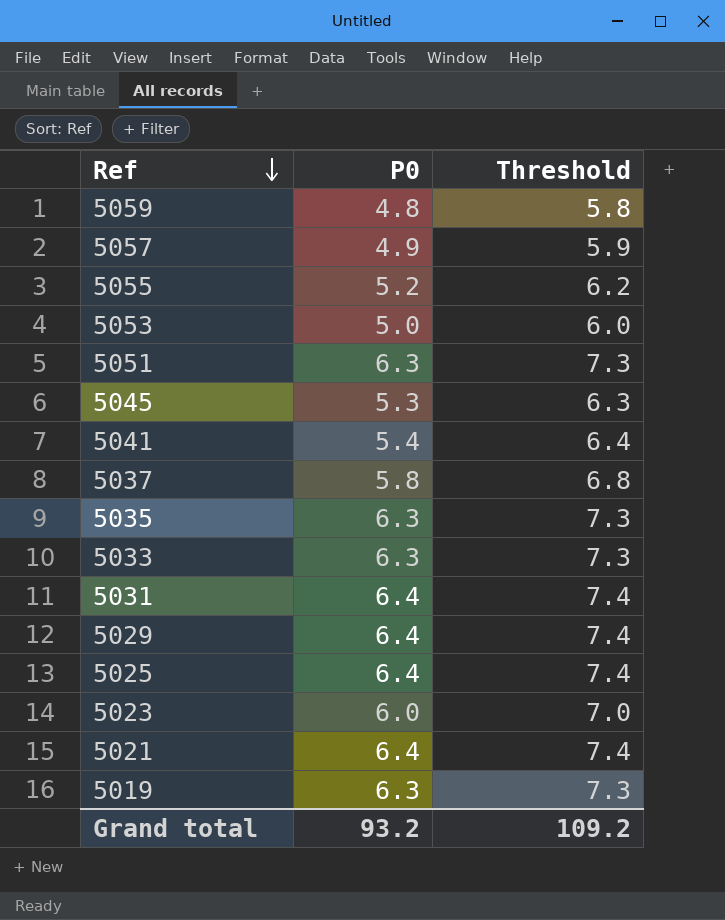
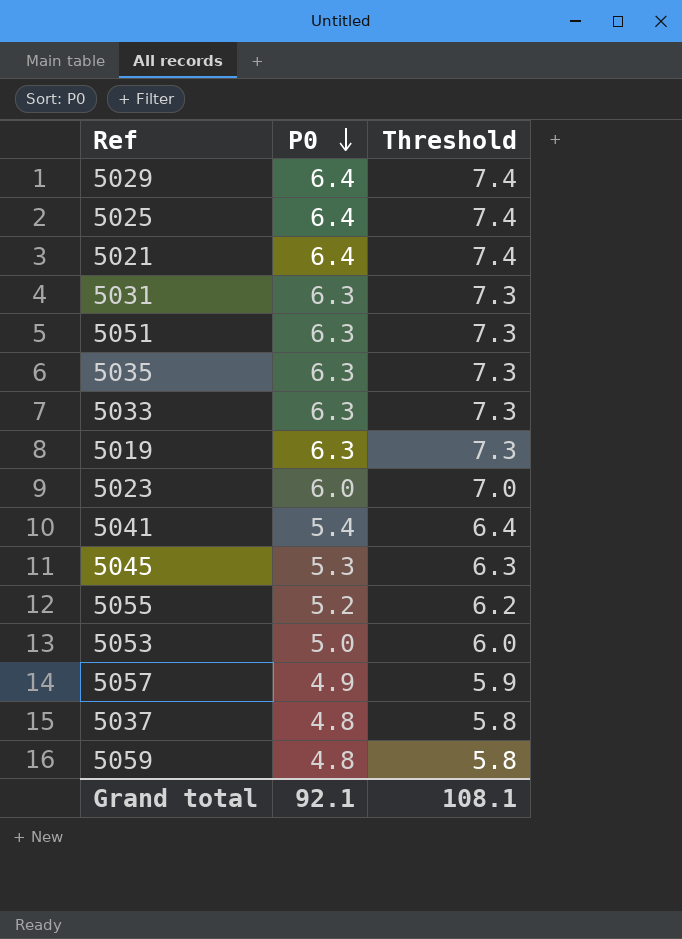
row order: Ref descending -> P0 descending
5031 | P0: 6.4 -> 6.3
5031 | Threshold: 7.4 -> 7.3
5037 | P0: 5.8 -> 4.8
5037 | Threshold: 6.8 -> 5.8
Grand total | P0: 93.2 -> 92.1
Grand total | Threshold: 109.2 -> 108.1

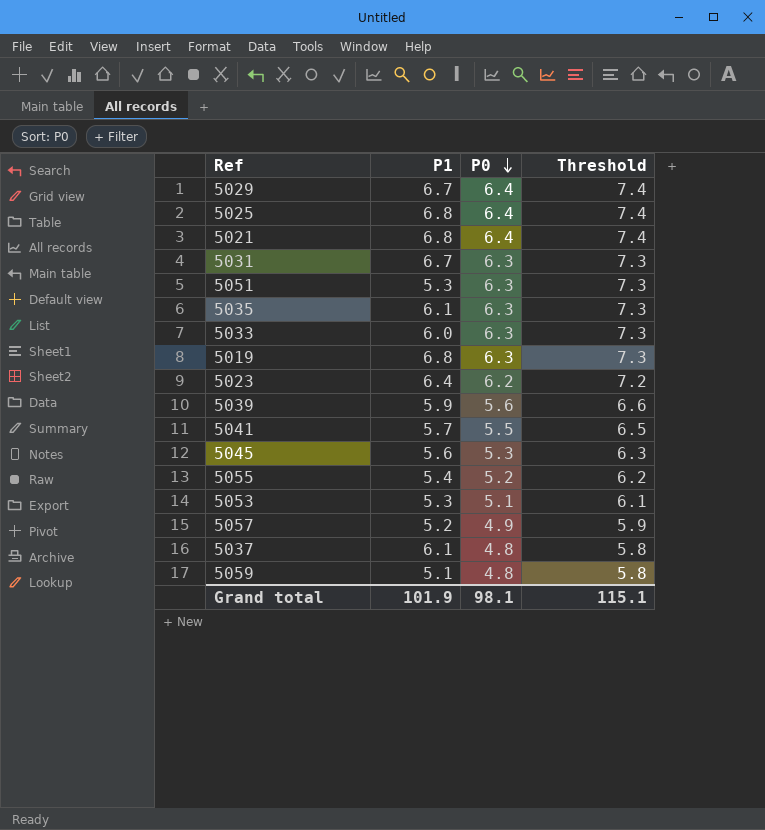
column P1 | position: none -> 2
5023 | P0: 6.0 -> 6.2
5023 | Threshold: 7.0 -> 7.2
row 5039: none -> 5.9 | 5.6 | 6.6
5041 | P0: 5.4 -> 5.5
5041 | Threshold: 6.4 -> 6.5
5053 | P0: 5.0 -> 5.1
5053 | Threshold: 6.0 -> 6.1
Grand total | P0: 92.1 -> 98.1
Grand total | Threshold: 108.1 -> 115.1

